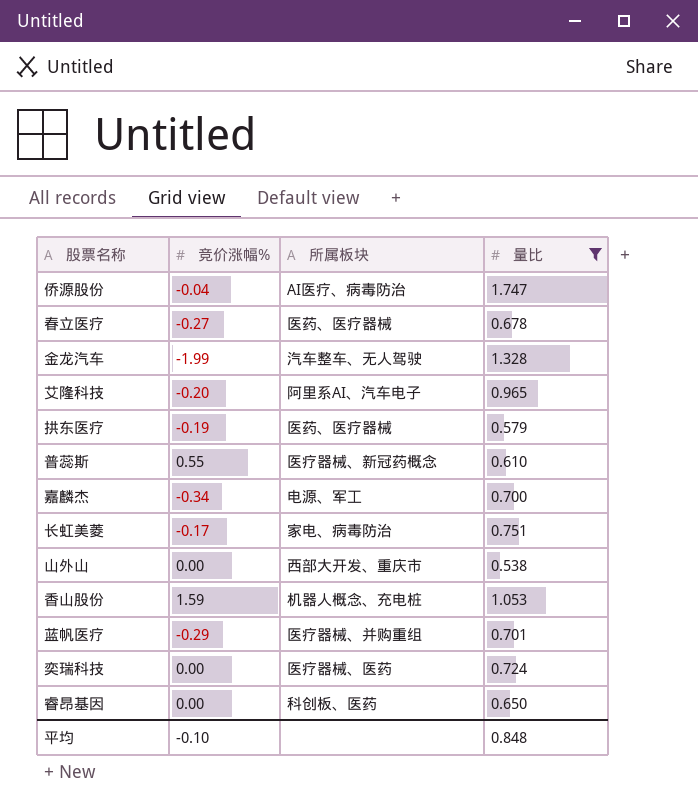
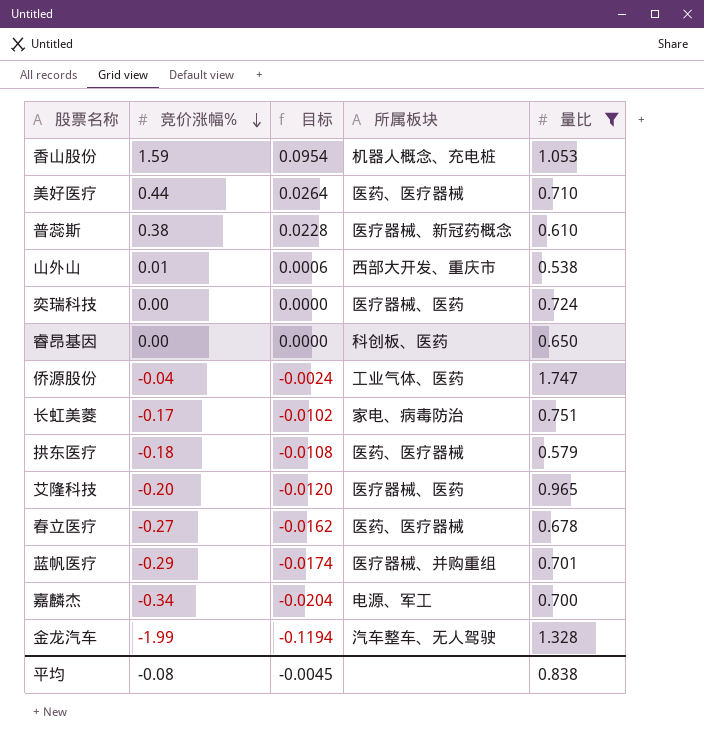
row order: none -> 竞价涨幅% descending
column 目标 | formula: none -> [竞价涨幅%] * 0.06
row 美好医疗: none -> 0.44 | 0.0264 | 医药、医疗器械 | 0.710
普蕊斯 | 竞价涨幅%: 0.55 -> 0.38
山外山 | 竞价涨幅%: 0.00 -> 0.01
侨源股份 | 所属板块: AI医疗、病毒防治 -> 工业气体、医药
拱东医疗 | 竞价涨幅%: -0.19 -> -0.18
艾隆科技 | 所属板块: 阿里系AI、汽车电子 -> 医疗器械、医药
平均 | 竞价涨幅%: -0.10 -> -0.08
平均 | 量比: 0.848 -> 0.838

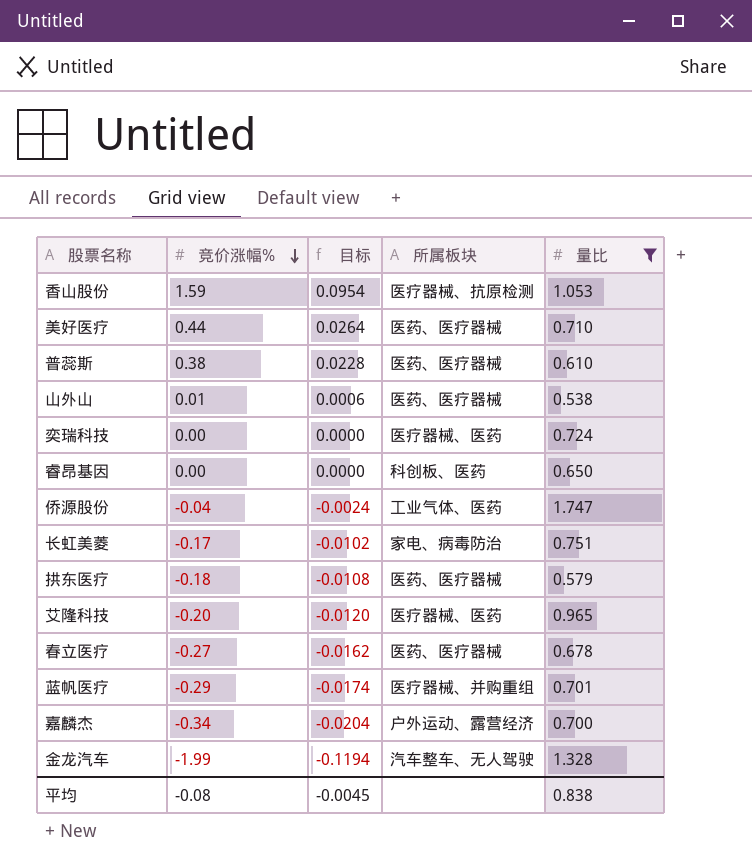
香山股份 | 所属板块: 机器人概念、充电桩 -> 医疗器械、抗原检测
普蕊斯 | 所属板块: 医疗器械、新冠药概念 -> 医药、医疗器械
山外山 | 所属板块: 西部大开发、重庆市 -> 医药、医疗器械
嘉麟杰 | 所属板块: 电源、军工 -> 户外运动、露营经济

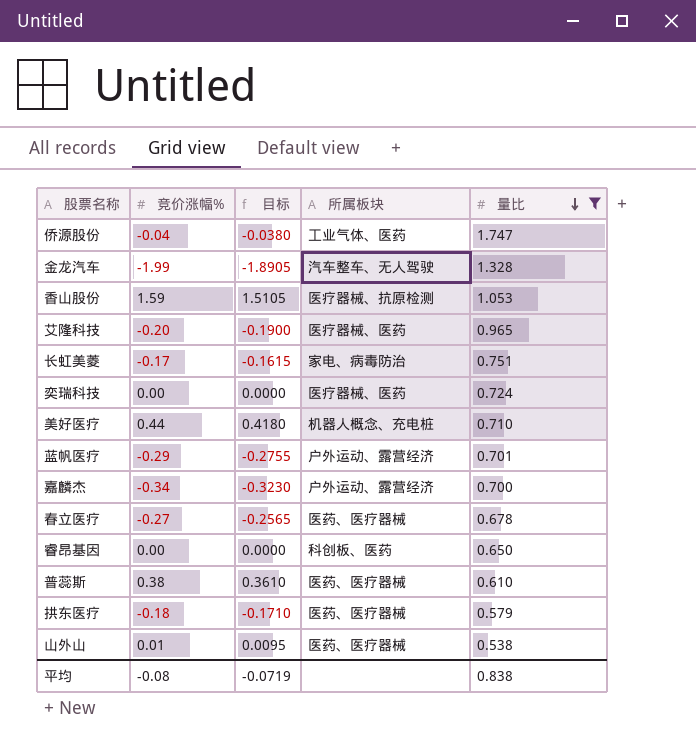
row order: 竞价涨幅% descending -> 量比 descending
column 目标 | formula: [竞价涨幅%] * 0.06 -> [竞价涨幅%] * 0.95
美好医疗 | 所属板块: 医药、医疗器械 -> 机器人概念、充电桩
蓝帆医疗 | 所属板块: 医疗器械、并购重组 -> 户外运动、露营经济
平均 | 目标: -0.0045 -> -0.0719

